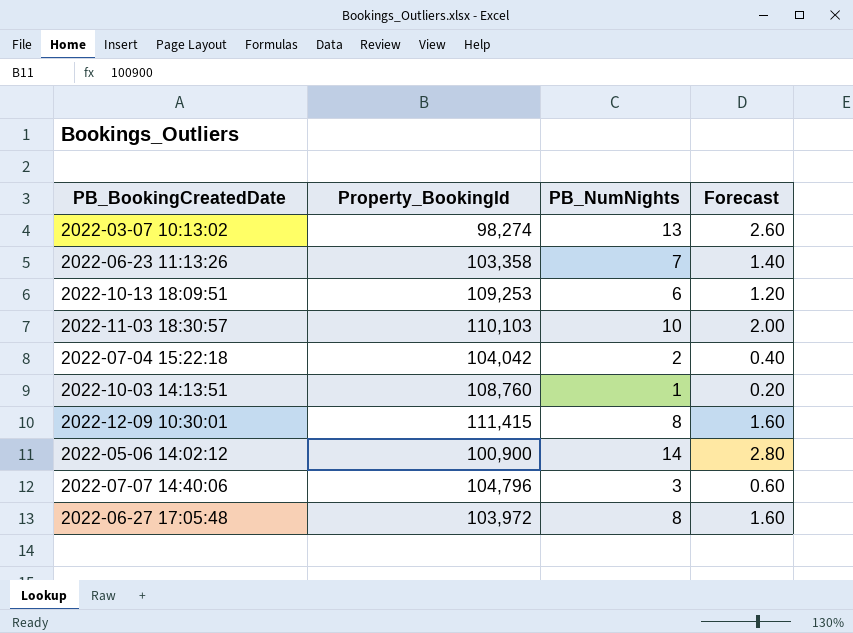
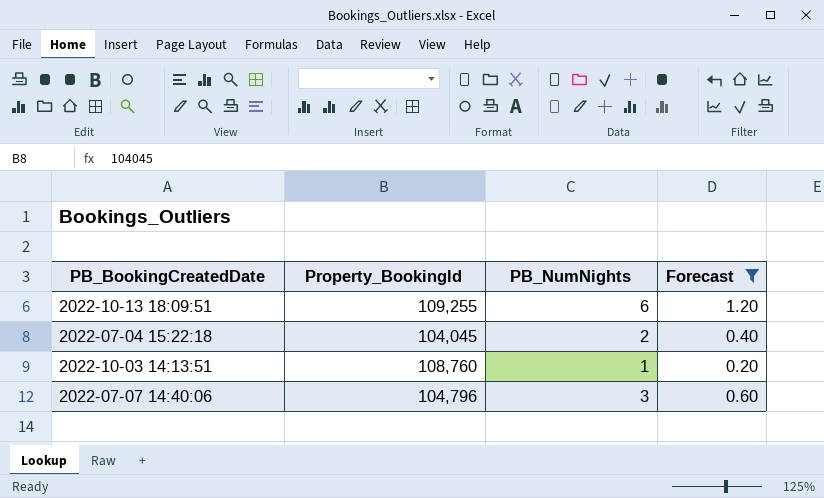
filter: none -> Forecast <= 1.20
2022-10-13 18:09:51 | Property_BookingId: 109,253 -> 109,255
2022-07-04 15:22:18 | Property_BookingId: 104,042 -> 104,045

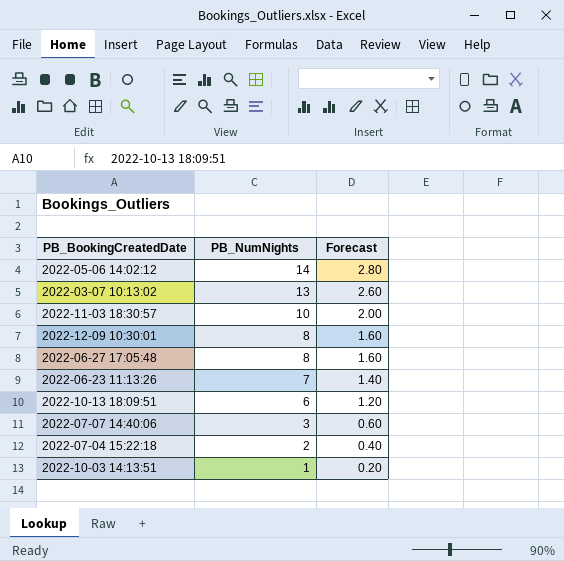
filter: Forecast <= 1.20 -> none
row order: none -> PB_NumNights descending
column Property_BookingId | position: 2 -> none

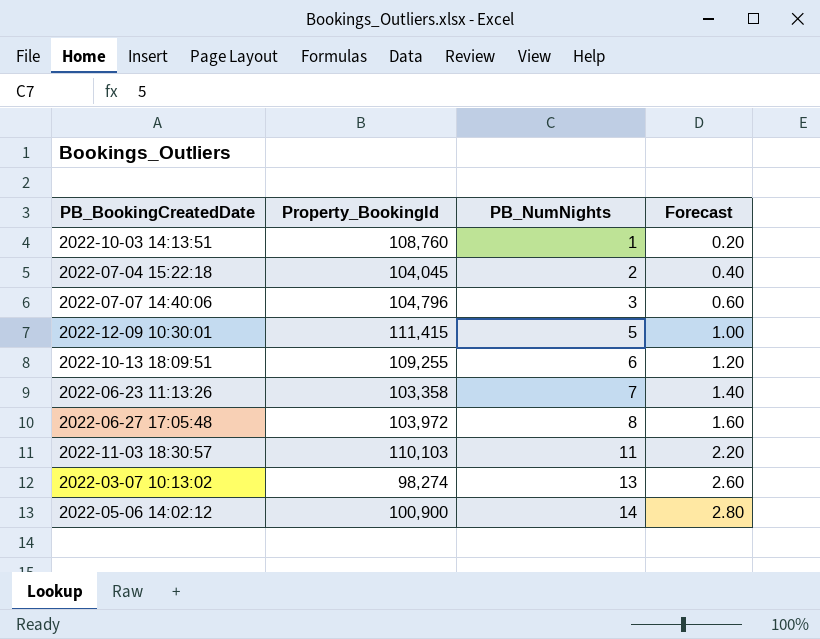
row order: PB_NumNights descending -> PB_NumNights ascending
column Property_BookingId | position: none -> 2
2022-12-09 10:30:01 | PB_NumNights: 8 -> 5
2022-12-09 10:30:01 | Forecast: 1.60 -> 1.00
2022-11-03 18:30:57 | PB_NumNights: 10 -> 11
2022-11-03 18:30:57 | Forecast: 2.00 -> 2.20

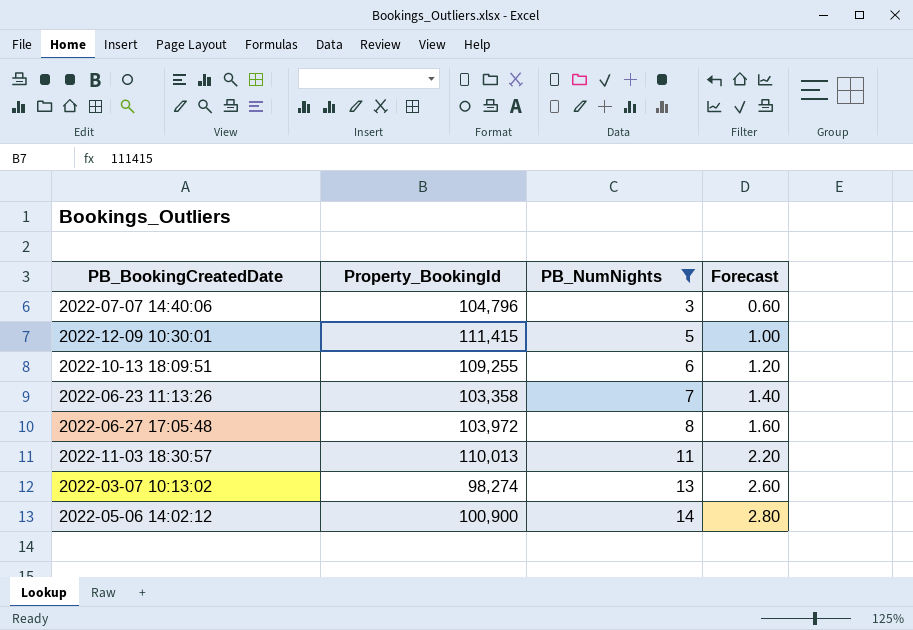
filter: none -> PB_NumNights >= 3
2022-11-03 18:30:57 | Property_BookingId: 110,103 -> 110,013

